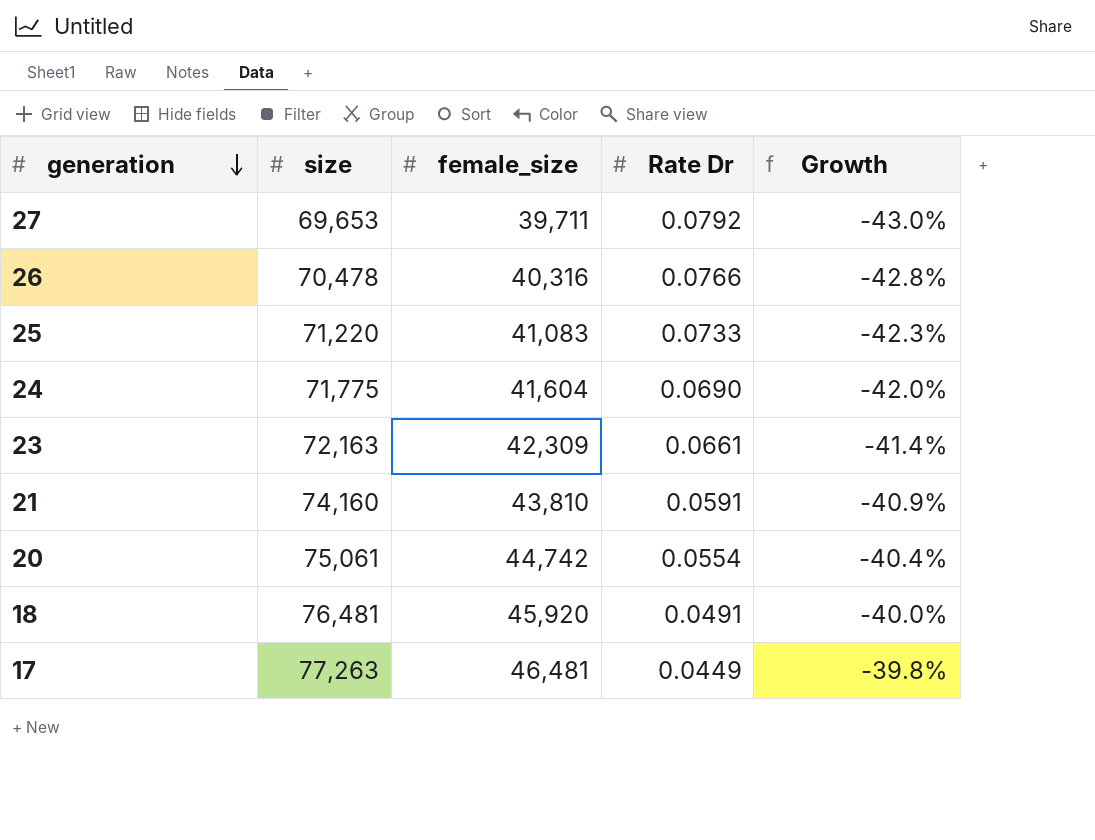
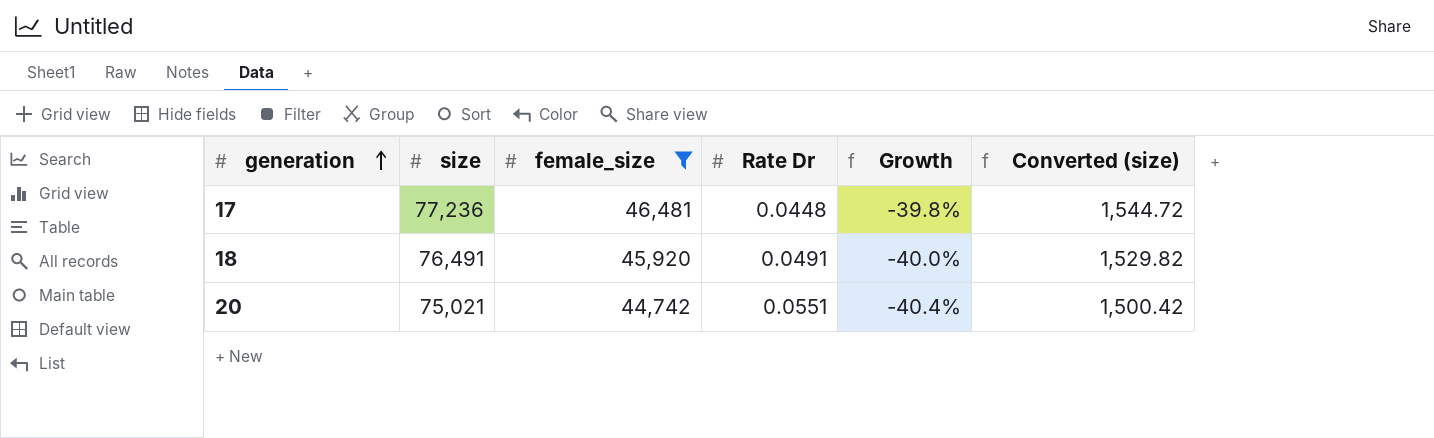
filter: none -> female_size >= 44,742
row order: generation descending -> generation ascending
column Converted (size) | formula: none -> [size] * 0.02
17 | size: 77,263 -> 77,236
17 | Rate Dr: 0.0449 -> 0.0448
18 | size: 76,481 -> 76,491
20 | size: 75,061 -> 75,021
20 | Rate Dr: 0.0554 -> 0.0551

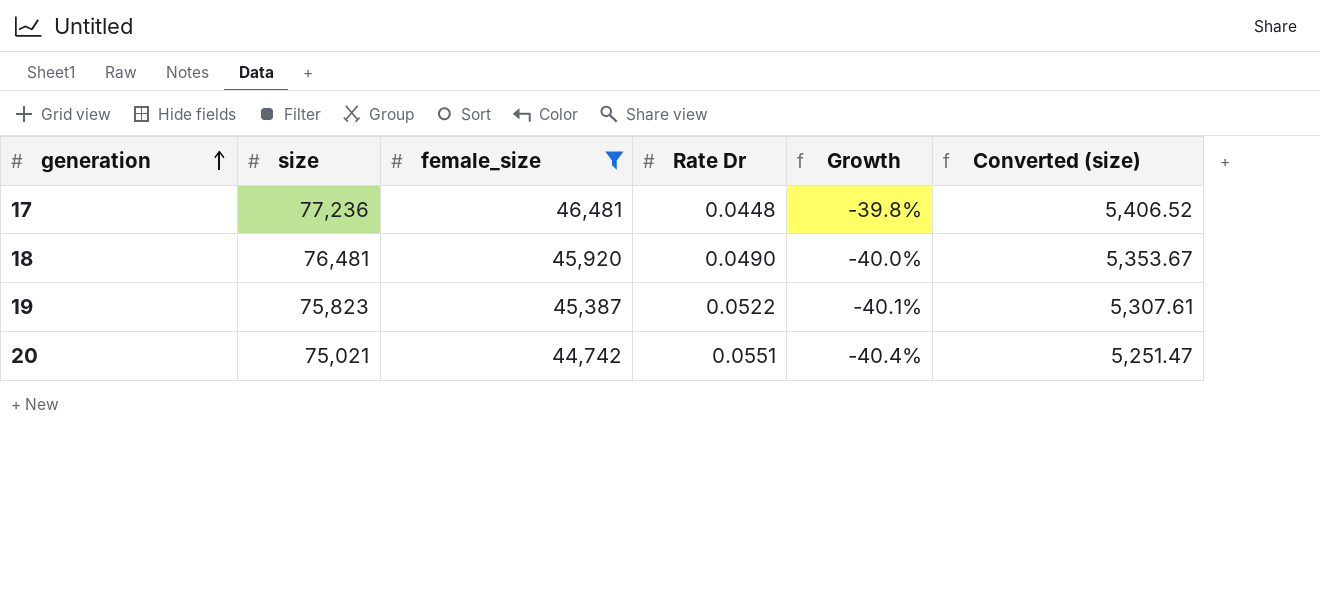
column Converted (size) | formula: [size] * 0.02 -> [size] * 0.07
18 | size: 76,491 -> 76,481
18 | Rate Dr: 0.0491 -> 0.0490
row 19: none -> 75,823 | 45,387 | 0.0522 | -40.1% | 5,307.61

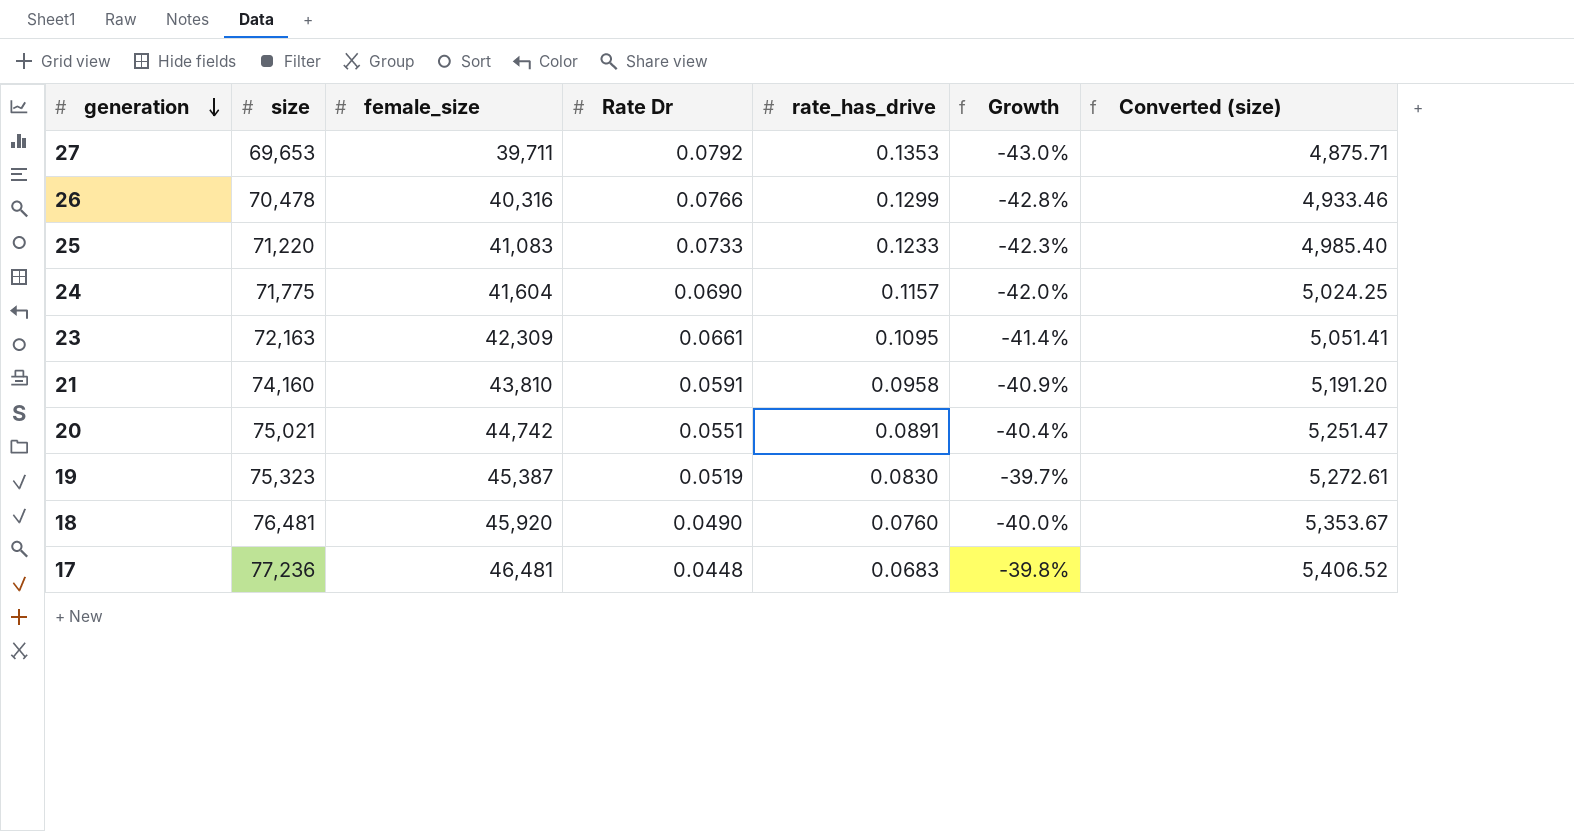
filter: female_size >= 44,742 -> none
row order: generation ascending -> generation descending
column rate_has_drive | position: none -> 5
19 | size: 75,823 -> 75,323
19 | Rate Dr: 0.0522 -> 0.0519
19 | Growth: -40.1% -> -39.7%
19 | Converted (size): 5,307.61 -> 5,272.61

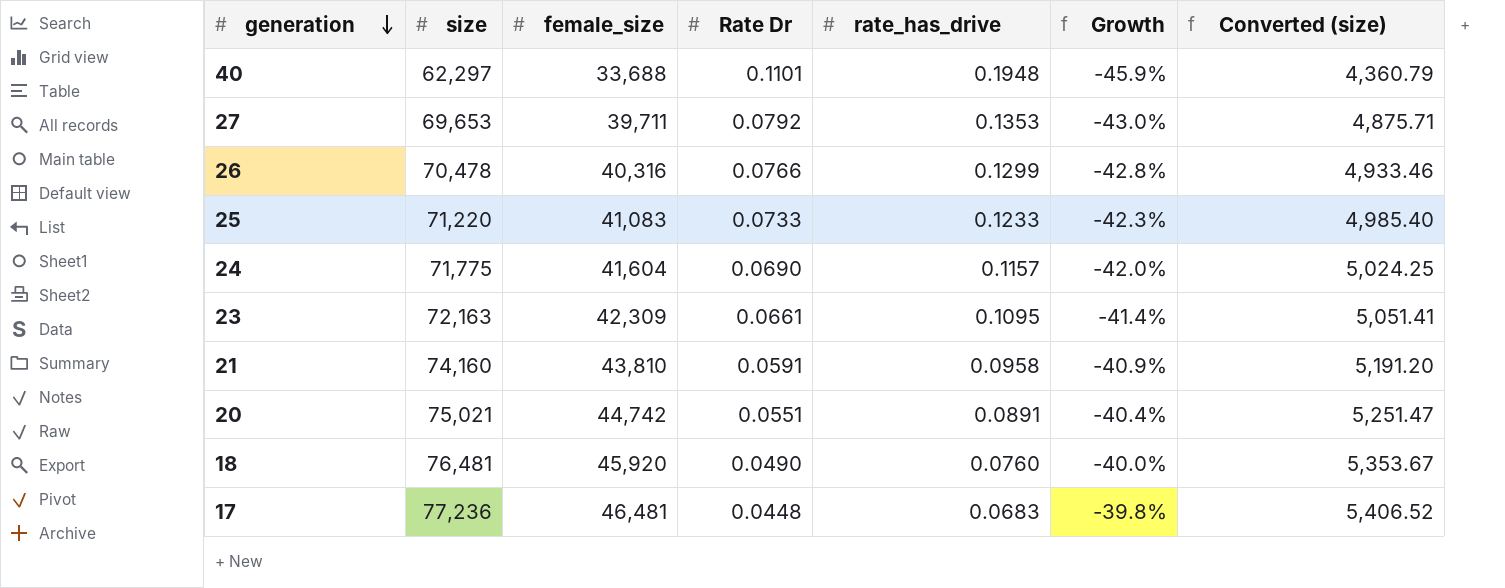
row 19: 75,323 | 45,387 | 0.0519 | 0.0830 | -39.7% | 5,272.61 -> none
row 40: none -> 62,297 | 33,688 | 0.1101 | 0.1948 | -45.9% | 4,360.79

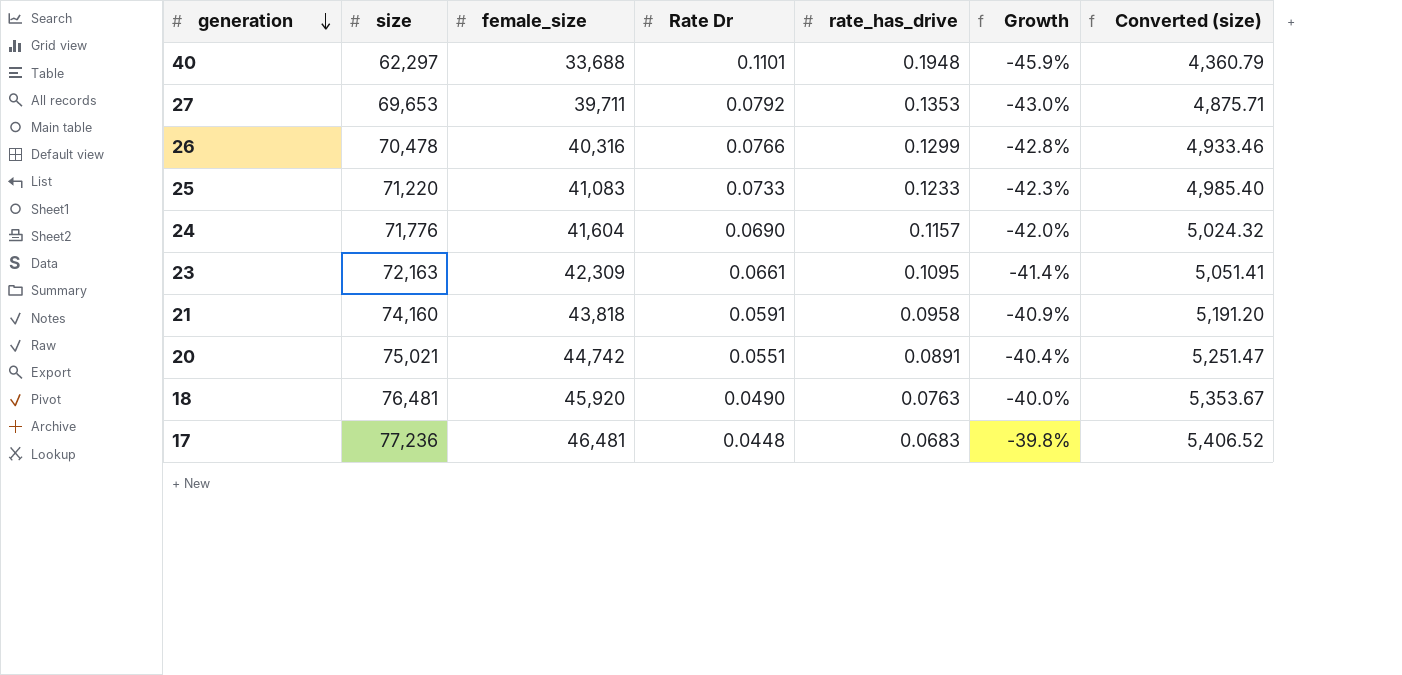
24 | size: 71,775 -> 71,776
24 | Converted (size): 5,024.25 -> 5,024.32
21 | female_size: 43,810 -> 43,818
18 | rate_has_drive: 0.0760 -> 0.0763

